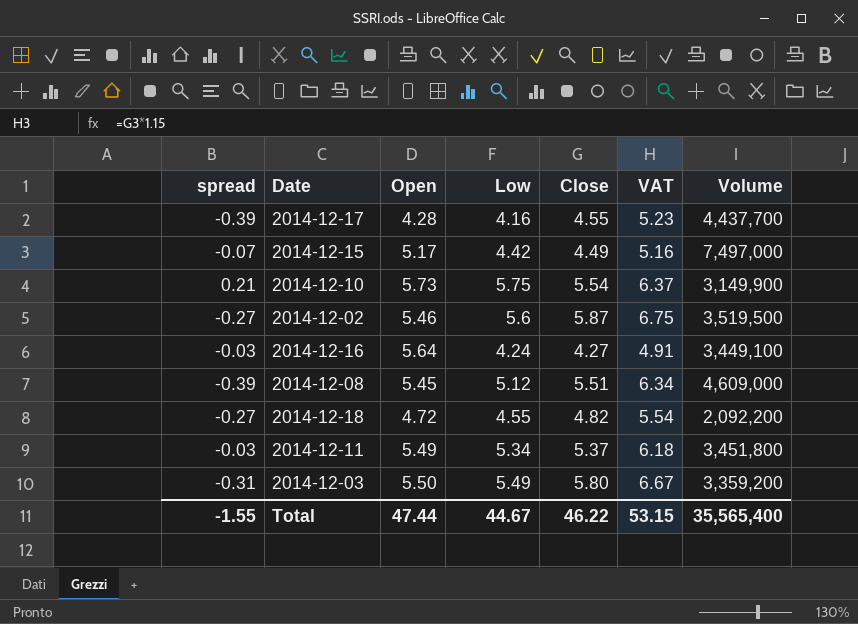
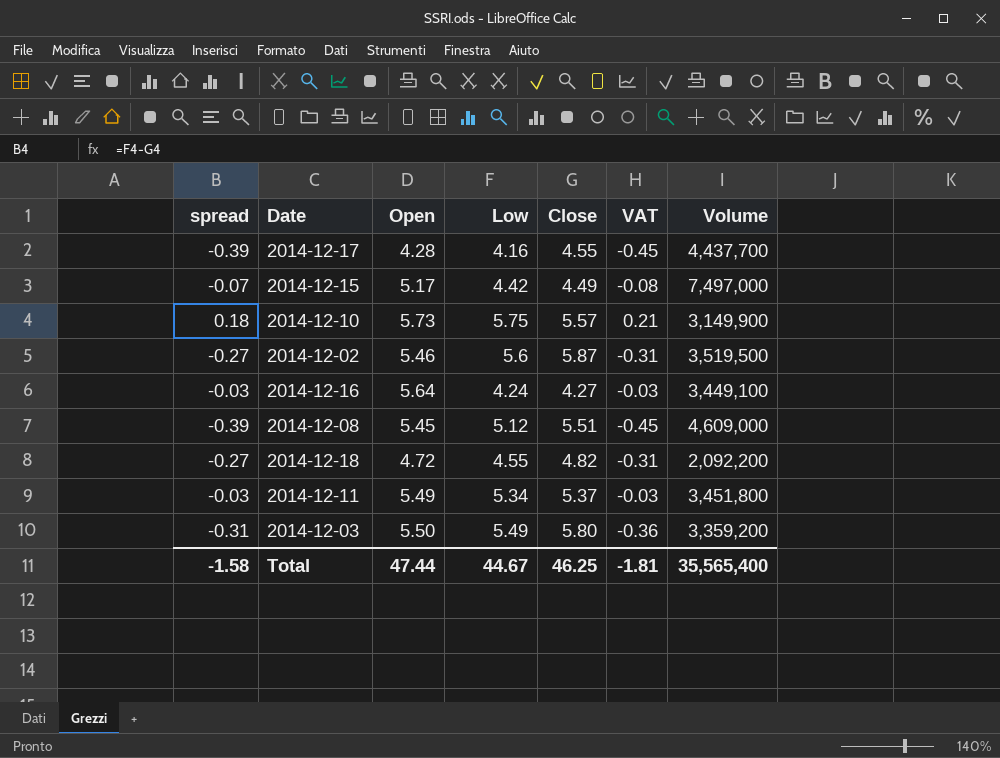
column VAT | formula: [Close] * 1.15 -> [spread] * 1.15
2014-12-10 | spread: 0.21 -> 0.18
2014-12-10 | Close: 5.54 -> 5.57
Total | spread: -1.55 -> -1.58
Total | Close: 46.22 -> 46.25
Total | VAT: 53.15 -> -1.81

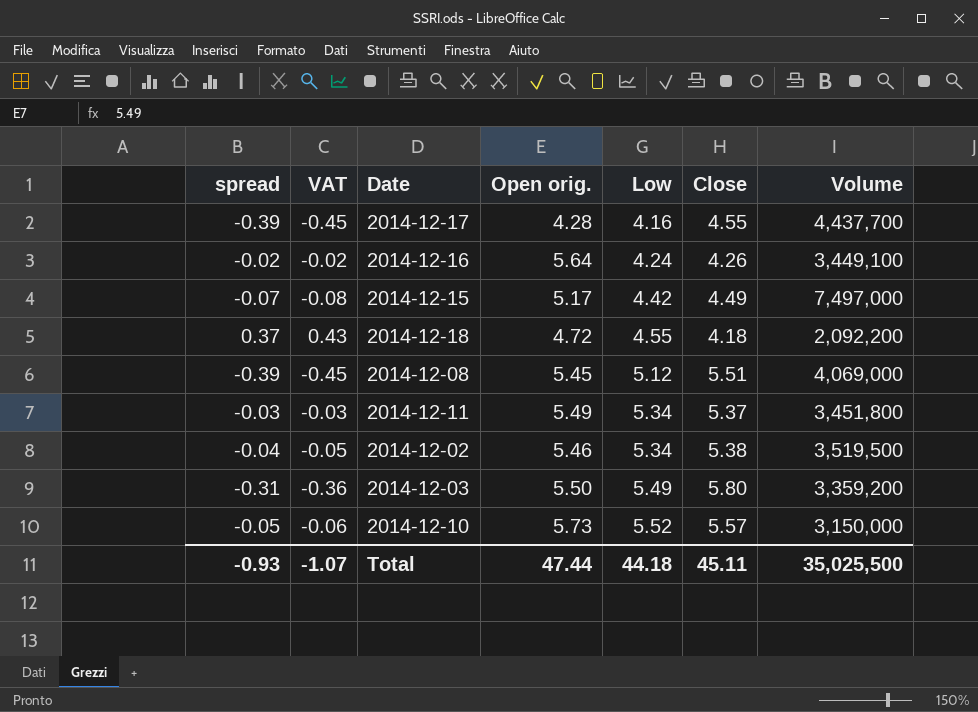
row order: none -> Low ascending
column VAT | position: 6 -> 2
column name: Open -> Open orig.
2014-12-16 | spread: -0.03 -> -0.02
2014-12-16 | VAT: -0.03 -> -0.02
2014-12-16 | Close: 4.27 -> 4.26
2014-12-18 | spread: -0.27 -> 0.37
2014-12-18 | VAT: -0.31 -> 0.43
2014-12-18 | Close: 4.82 -> 4.18
2014-12-08 | Volume: 4,609,000 -> 4,069,000
2014-12-02 | spread: -0.27 -> -0.04
2014-12-02 | VAT: -0.31 -> -0.05
2014-12-02 | Low: 5.6 -> 5.34
2014-12-02 | Close: 5.87 -> 5.38
2014-12-10 | spread: 0.18 -> -0.05
2014-12-10 | VAT: 0.21 -> -0.06
2014-12-10 | Low: 5.75 -> 5.52
2014-12-10 | Volume: 3,149,900 -> 3,150,000
Total | spread: -1.58 -> -0.93
Total | VAT: -1.81 -> -1.07
Total | Low: 44.67 -> 44.18
Total | Close: 46.25 -> 45.11
Total | Volume: 35,565,400 -> 35,025,500

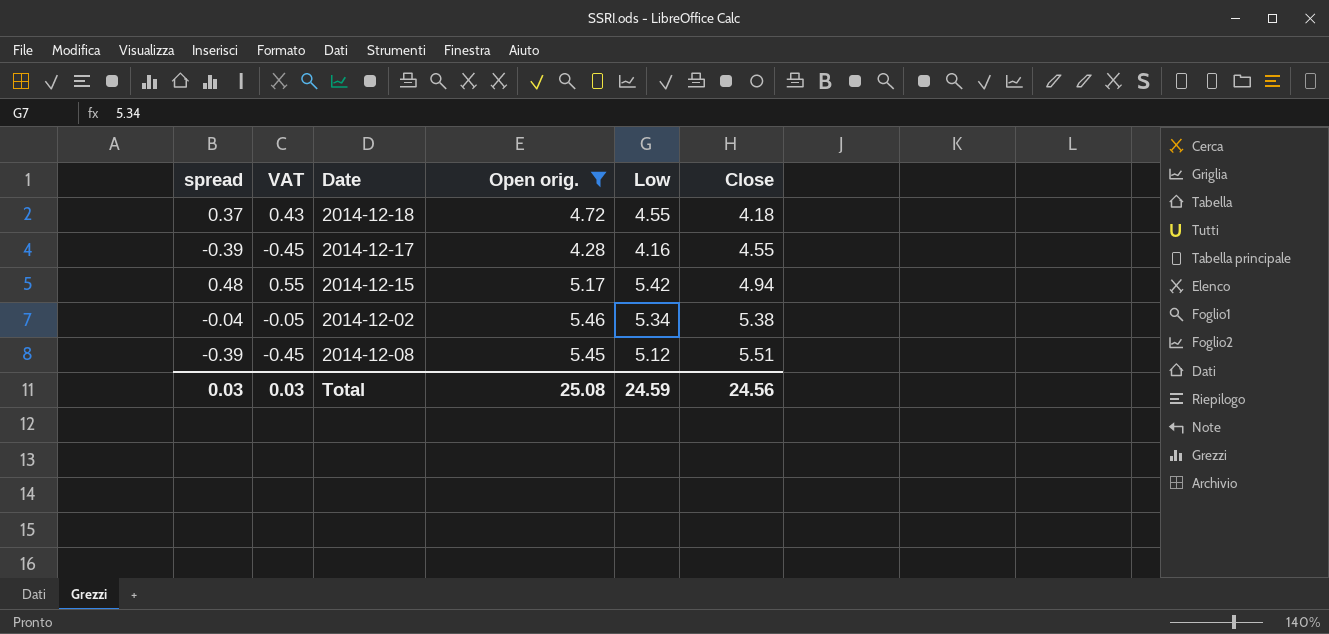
filter: none -> Open orig. <= 5.46
row order: Low ascending -> Close ascending
column Volume | position: 7 -> none
2014-12-15 | spread: -0.07 -> 0.48
2014-12-15 | VAT: -0.08 -> 0.55
2014-12-15 | Low: 4.42 -> 5.42
2014-12-15 | Close: 4.49 -> 4.94
Total | spread: -0.93 -> 0.03
Total | VAT: -1.07 -> 0.03
Total | Open orig.: 47.44 -> 25.08
Total | Low: 44.18 -> 24.59
Total | Close: 45.11 -> 24.56

